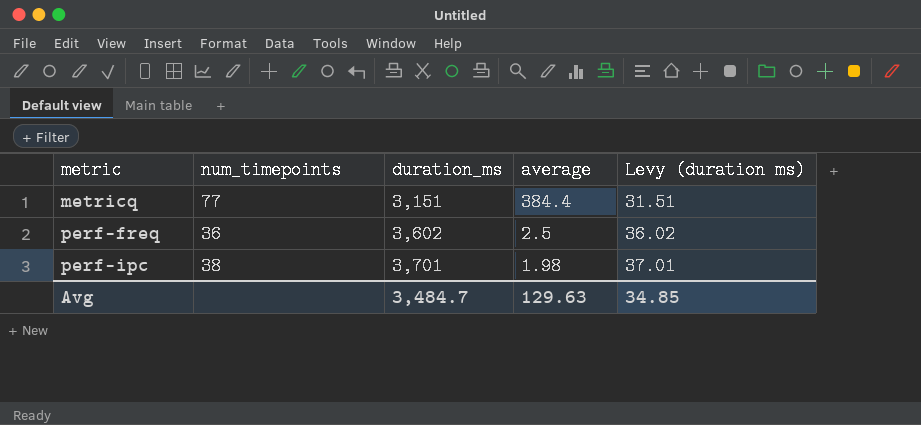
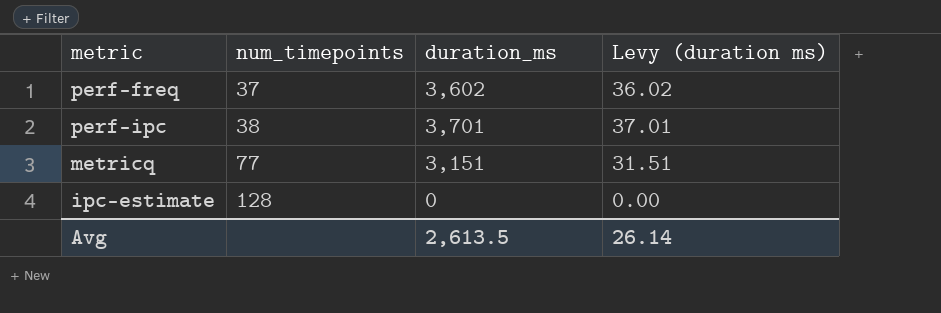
row order: metric ascending -> num_timepoints ascending
column average | position: 4 -> none
perf-freq | num_timepoints: 36 -> 37
row ipc-estimate: none -> 128 | 0 | 0.00
Avg | duration_ms: 3,484.7 -> 2,613.5
Avg | Levy (duration ms): 34.85 -> 26.14

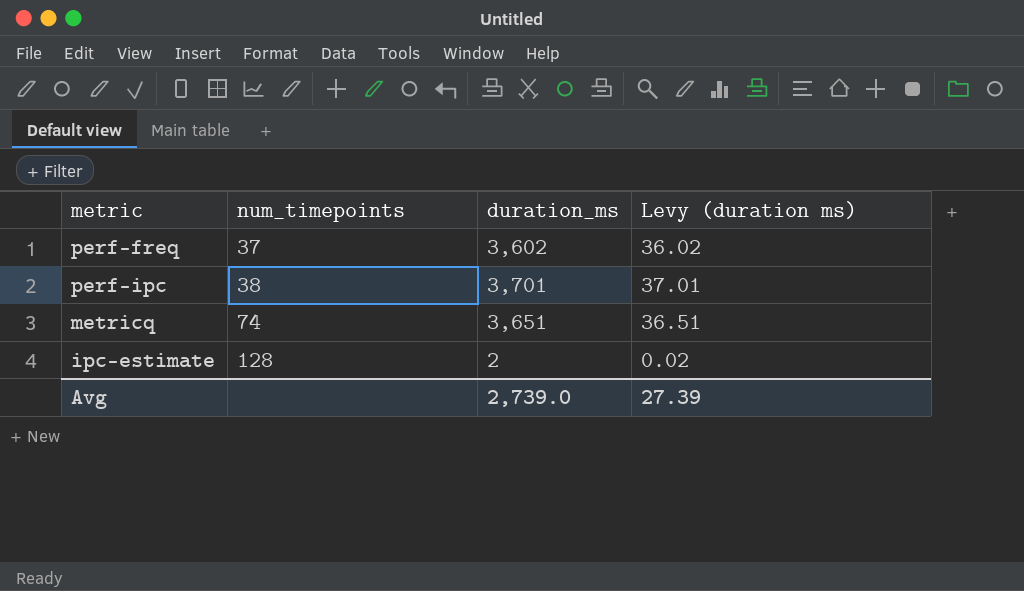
metricq | num_timepoints: 77 -> 74
metricq | duration_ms: 3,151 -> 3,651
metricq | Levy (duration ms): 31.51 -> 36.51
ipc-estimate | duration_ms: 0 -> 2
ipc-estimate | Levy (duration ms): 0.00 -> 0.02
Avg | duration_ms: 2,613.5 -> 2,739.0
Avg | Levy (duration ms): 26.14 -> 27.39

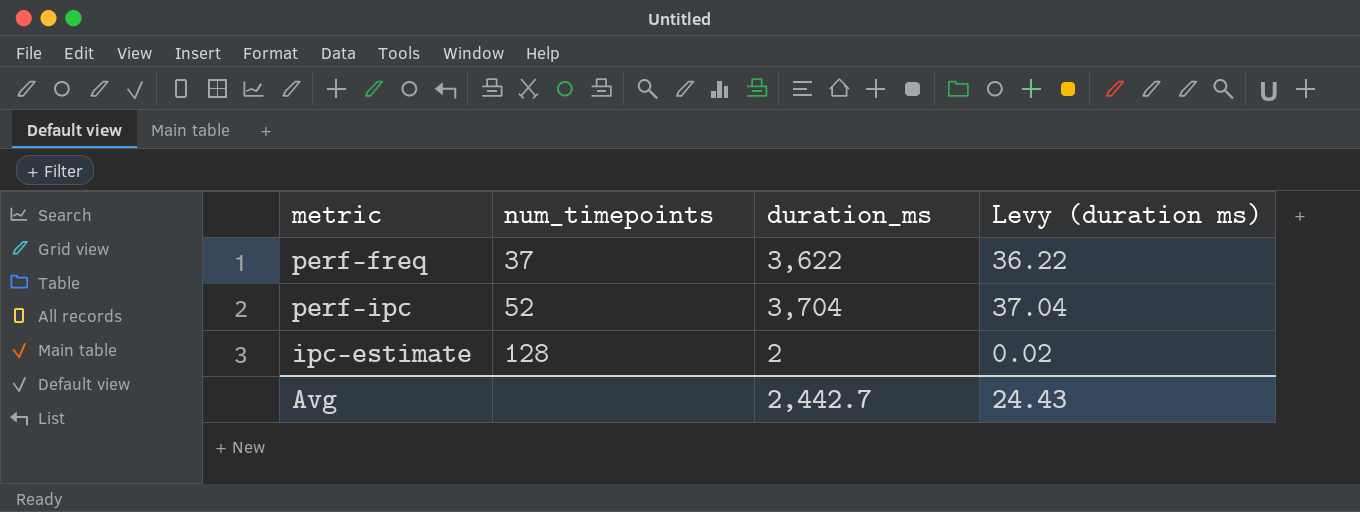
row metricq: 74 | 3,651 | 36.51 -> none
perf-freq | duration_ms: 3,602 -> 3,622
perf-freq | Levy (duration ms): 36.02 -> 36.22
perf-ipc | num_timepoints: 38 -> 52
perf-ipc | duration_ms: 3,701 -> 3,704
perf-ipc | Levy (duration ms): 37.01 -> 37.04
Avg | duration_ms: 2,739.0 -> 2,442.7
Avg | Levy (duration ms): 27.39 -> 24.43

